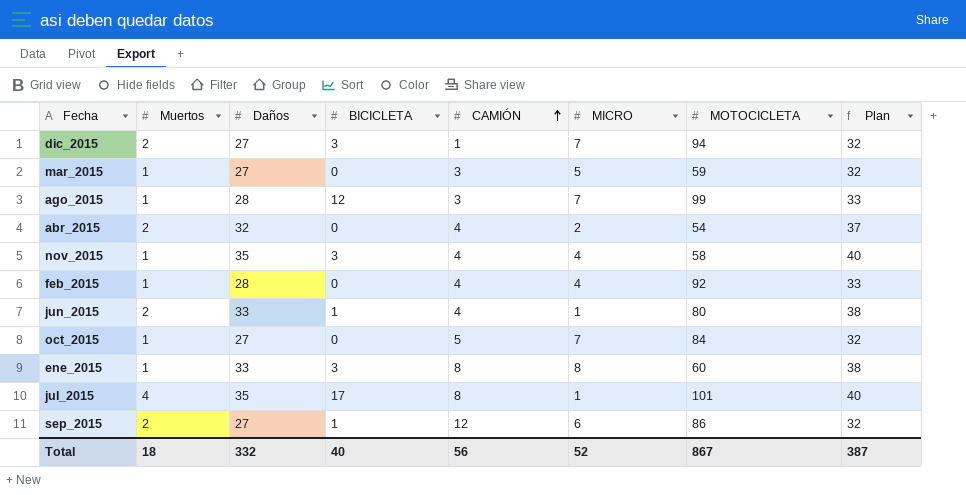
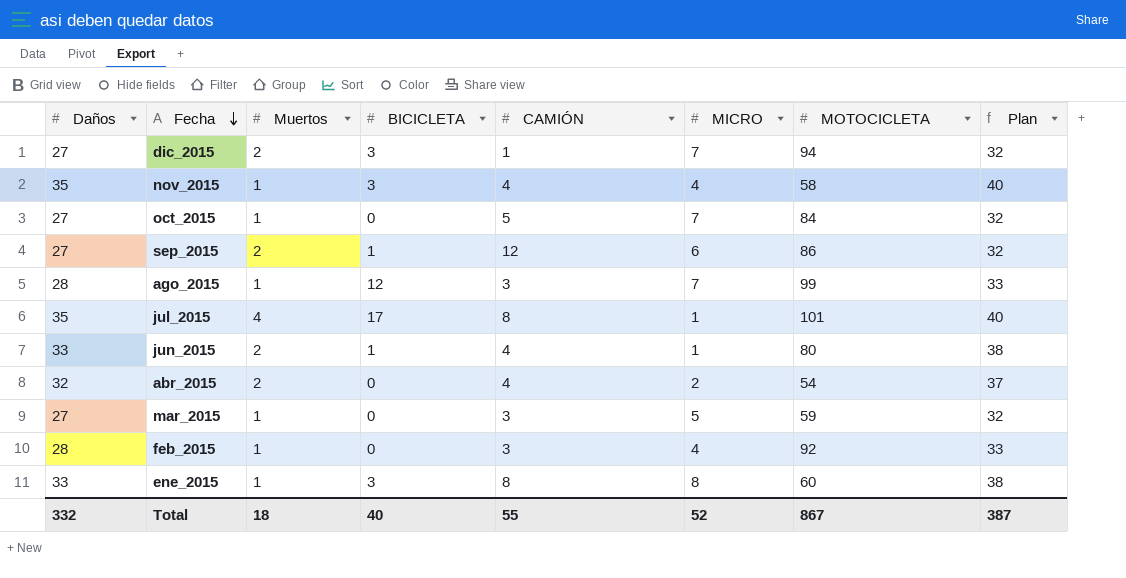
row order: CAMIÓN ascending -> Fecha descending
column Daños | position: 3 -> 1
feb_2015 | CAMIÓN: 4 -> 3
Total | CAMIÓN: 56 -> 55

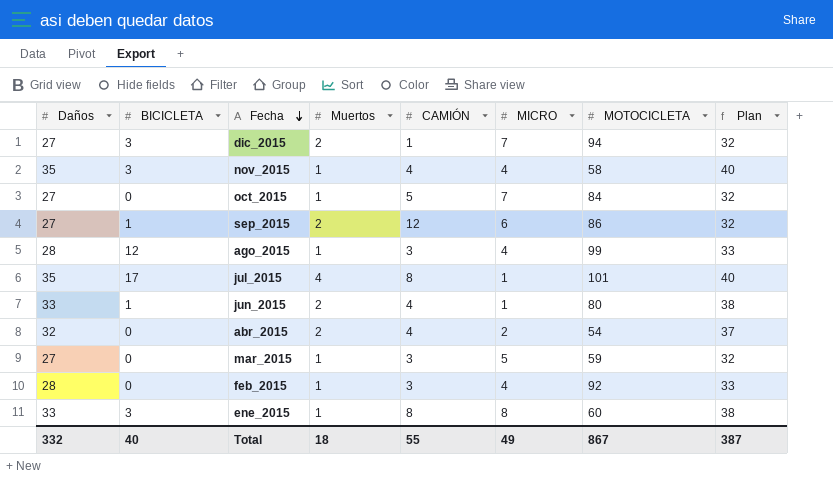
column BICICLETA | position: 4 -> 2
ago_2015 | MICRO: 7 -> 4
Total | MICRO: 52 -> 49

